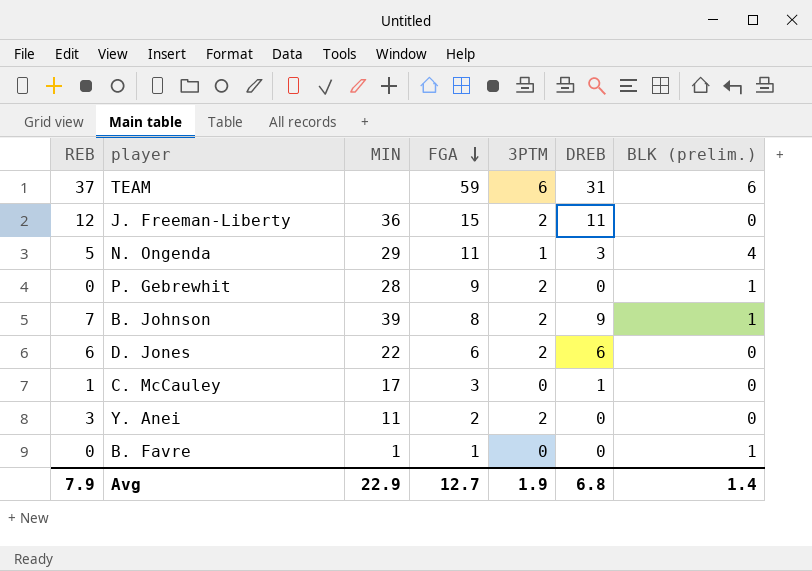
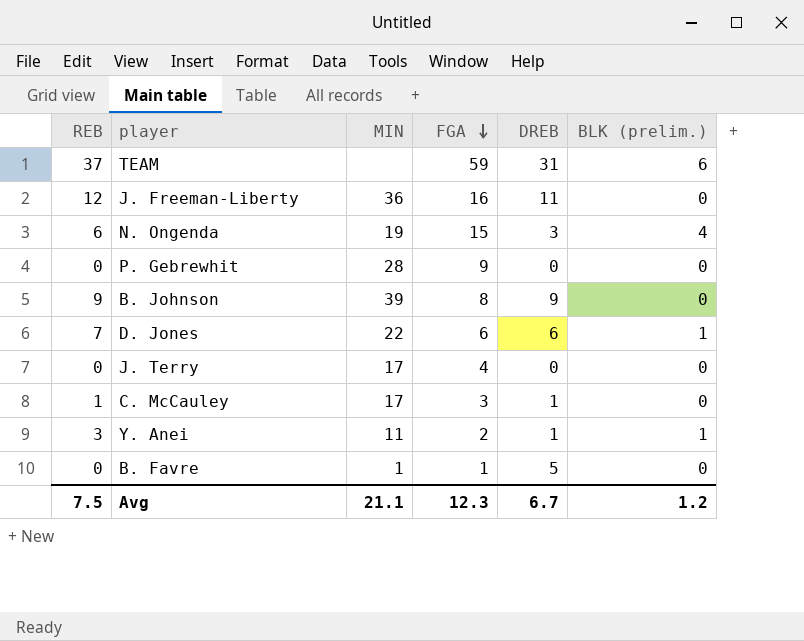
column 3PTM | position: 5 -> none
J. Freeman-Liberty | FGA: 15 -> 16
N. Ongenda | REB: 5 -> 6
N. Ongenda | MIN: 29 -> 19
N. Ongenda | FGA: 11 -> 15
P. Gebrewhit | BLK (prelim.): 1 -> 0
B. Johnson | REB: 7 -> 9
B. Johnson | BLK (prelim.): 1 -> 0
D. Jones | REB: 6 -> 7
D. Jones | BLK (prelim.): 0 -> 1
row J. Terry: none -> 0 | 17 | 4 | 0 | 0
Y. Anei | DREB: 0 -> 1
Y. Anei | BLK (prelim.): 0 -> 1
B. Favre | DREB: 0 -> 5
B. Favre | BLK (prelim.): 1 -> 0
Avg | REB: 7.9 -> 7.5
Avg | MIN: 22.9 -> 21.1
Avg | FGA: 12.7 -> 12.3
Avg | DREB: 6.8 -> 6.7
Avg | BLK (prelim.): 1.4 -> 1.2

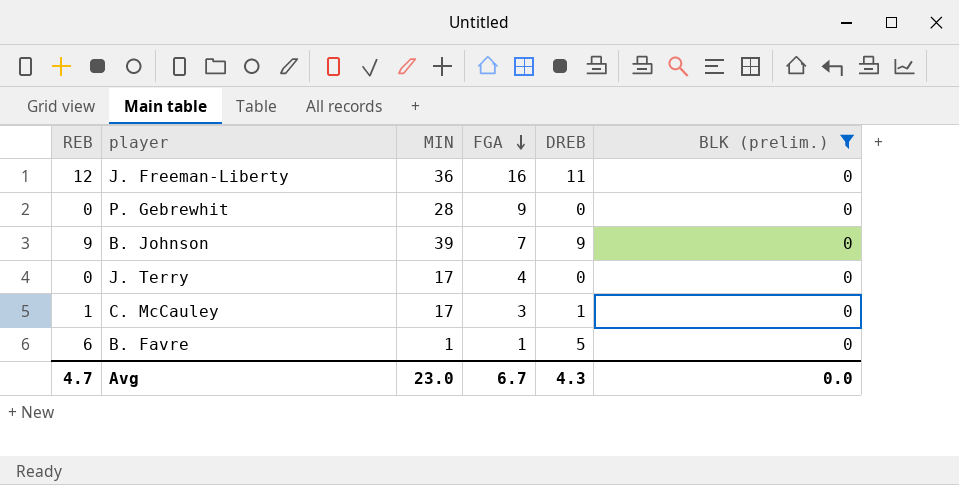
filter: none -> BLK (prelim.) = 0
B. Johnson | FGA: 8 -> 7
B. Favre | REB: 0 -> 6
Avg | REB: 7.5 -> 4.7
Avg | MIN: 21.1 -> 23.0
Avg | FGA: 12.3 -> 6.7
Avg | DREB: 6.7 -> 4.3
Avg | BLK (prelim.): 1.2 -> 0.0

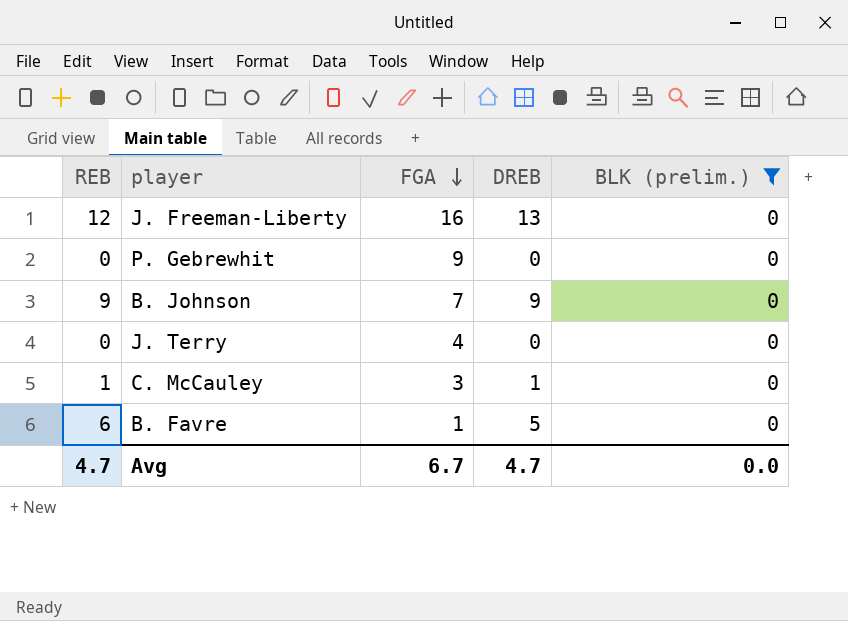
column MIN | position: 3 -> none
J. Freeman-Liberty | DREB: 11 -> 13
Avg | DREB: 4.3 -> 4.7

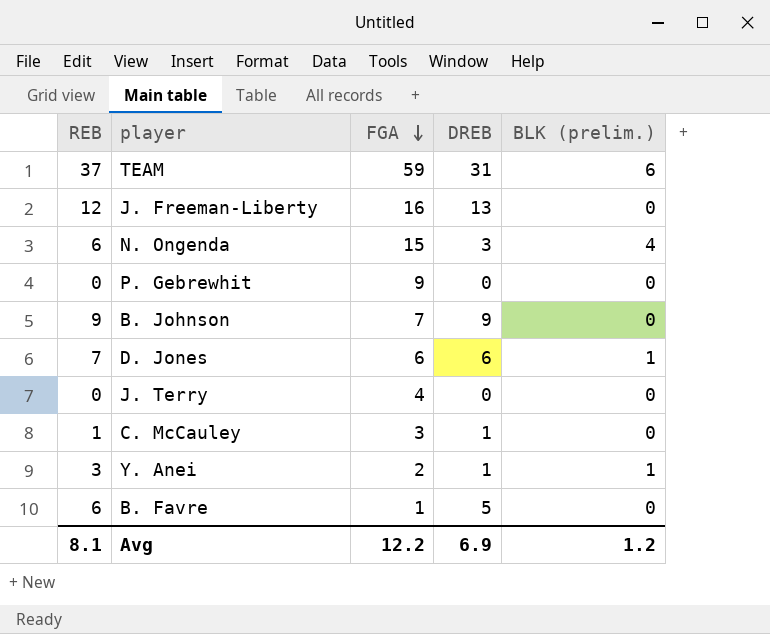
filter: BLK (prelim.) = 0 -> none
Avg | REB: 4.7 -> 8.1
Avg | FGA: 6.7 -> 12.2
Avg | DREB: 4.7 -> 6.9
Avg | BLK (prelim.): 0.0 -> 1.2

